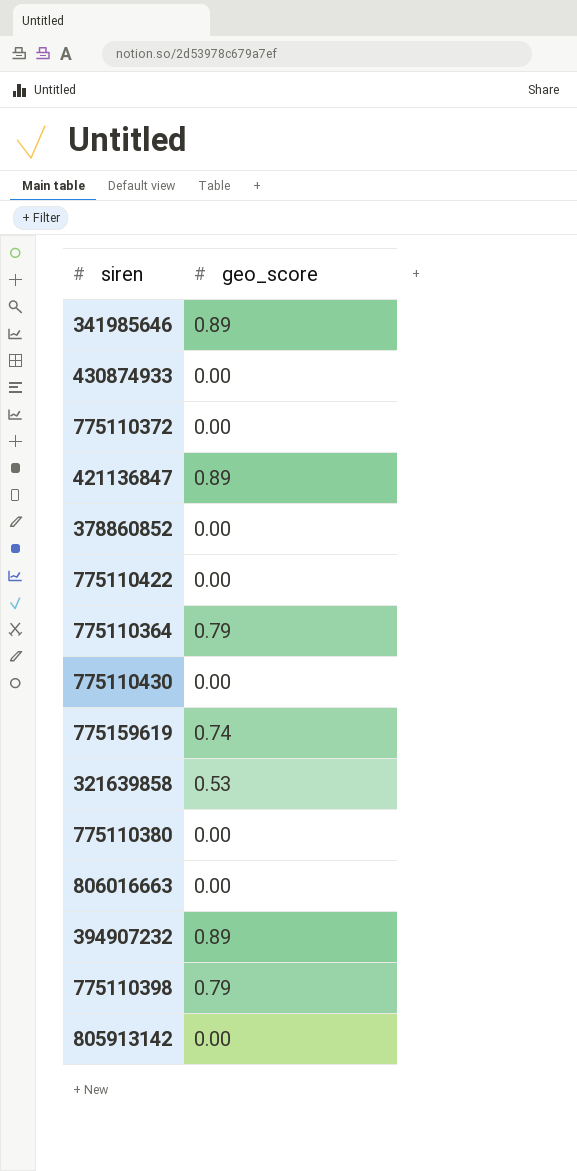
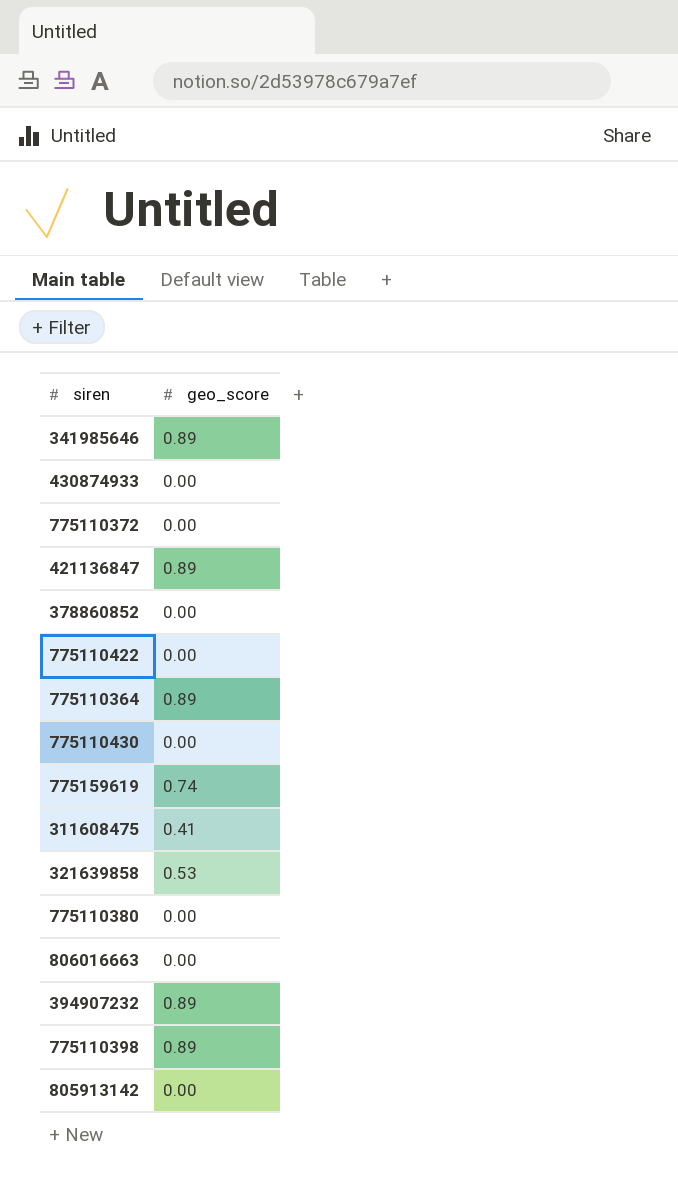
775110364 | geo_score: 0.79 -> 0.89
row 311608475: none -> 0.41
775110398 | geo_score: 0.79 -> 0.89

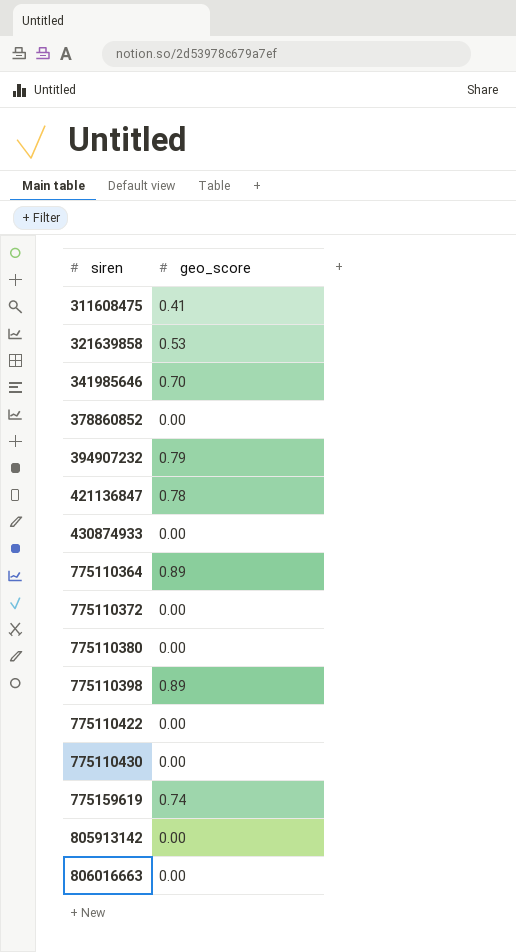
row order: none -> siren ascending
341985646 | geo_score: 0.89 -> 0.70
394907232 | geo_score: 0.89 -> 0.79
421136847 | geo_score: 0.89 -> 0.78

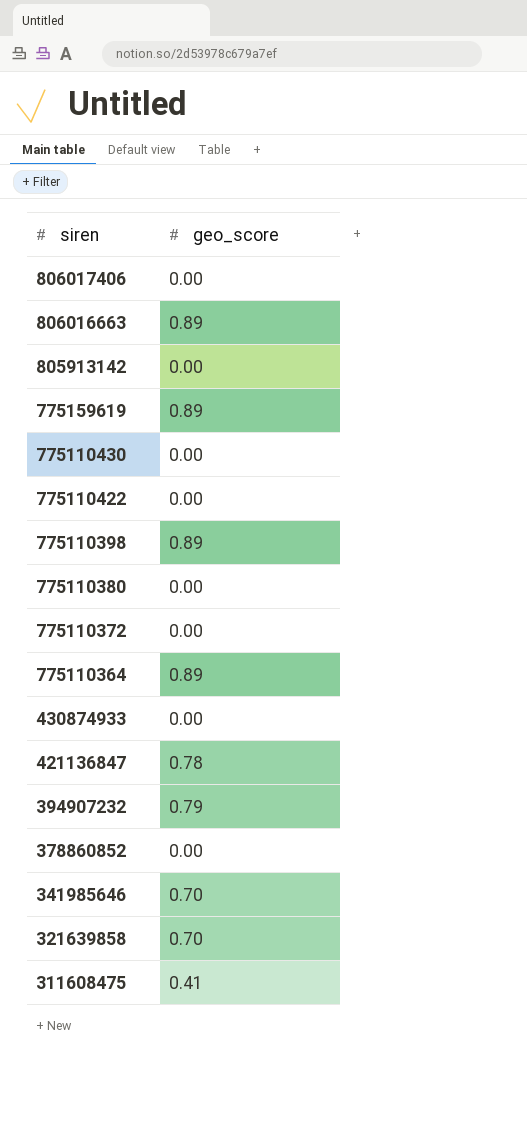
row order: siren ascending -> siren descending
row 806017406: none -> 0.00
806016663 | geo_score: 0.00 -> 0.89
775159619 | geo_score: 0.74 -> 0.89
321639858 | geo_score: 0.53 -> 0.70

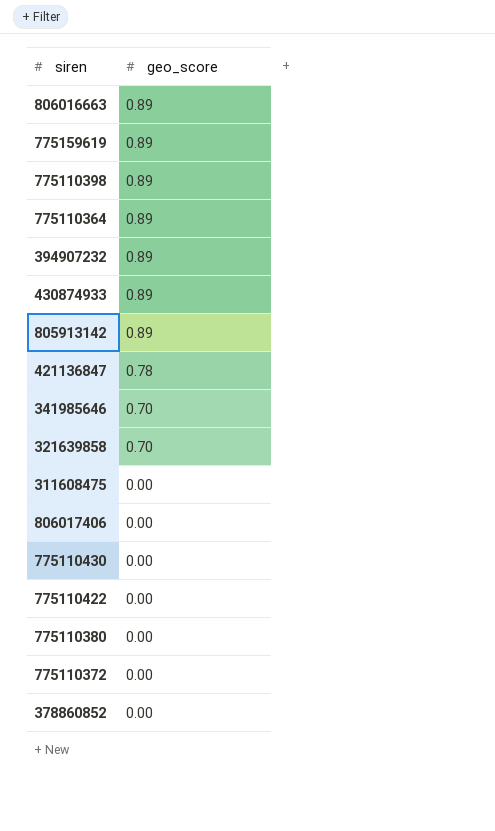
row order: siren descending -> geo_score descending
394907232 | geo_score: 0.79 -> 0.89
430874933 | geo_score: 0.00 -> 0.89
805913142 | geo_score: 0.00 -> 0.89
311608475 | geo_score: 0.41 -> 0.00

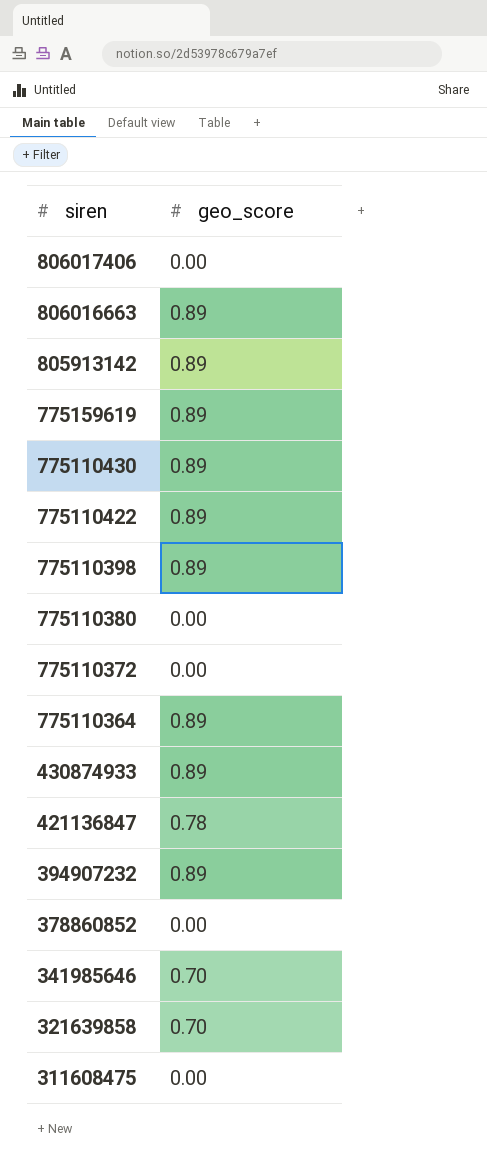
row order: geo_score descending -> siren descending
775110430 | geo_score: 0.00 -> 0.89
775110422 | geo_score: 0.00 -> 0.89

